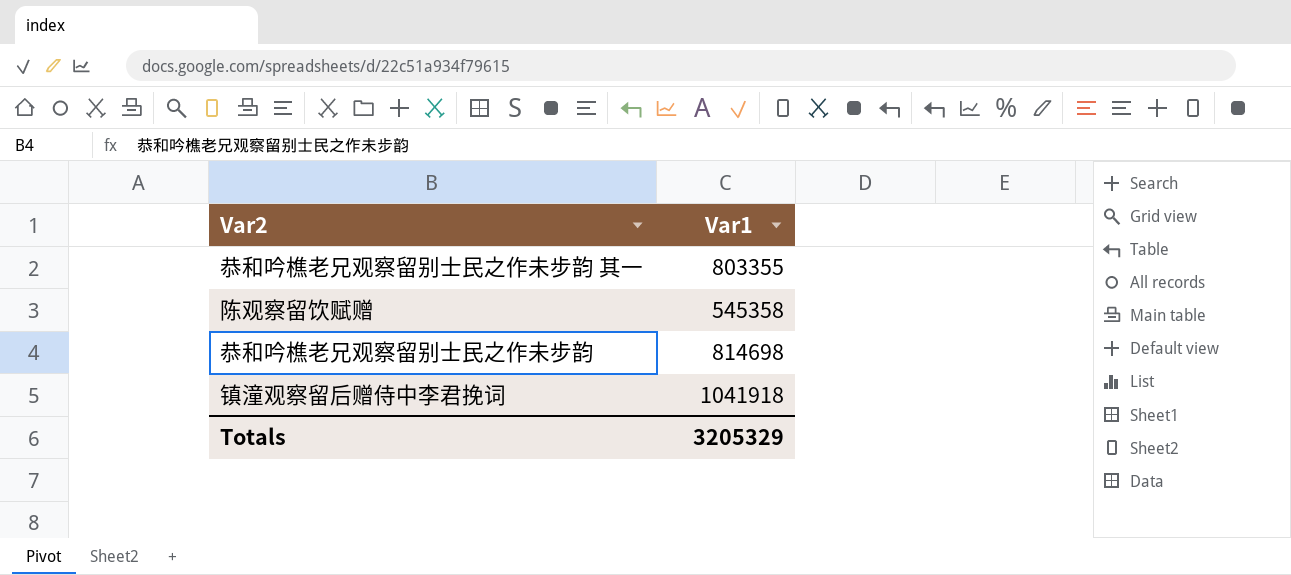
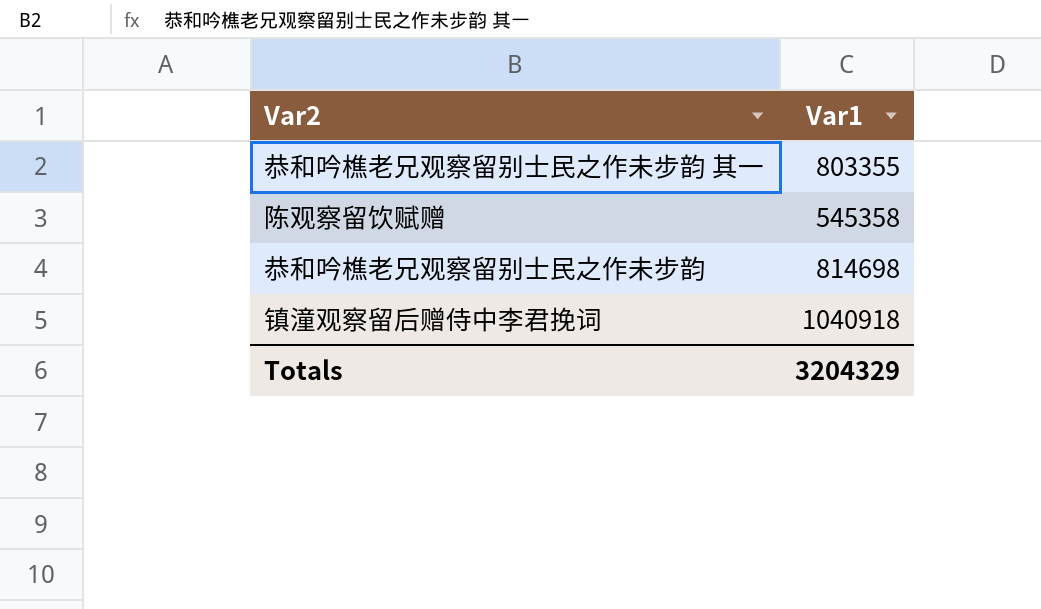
镇潼观察留后赠侍中李君挽词 | Var1: 1041918 -> 1040918
Totals | Var1: 3205329 -> 3204329

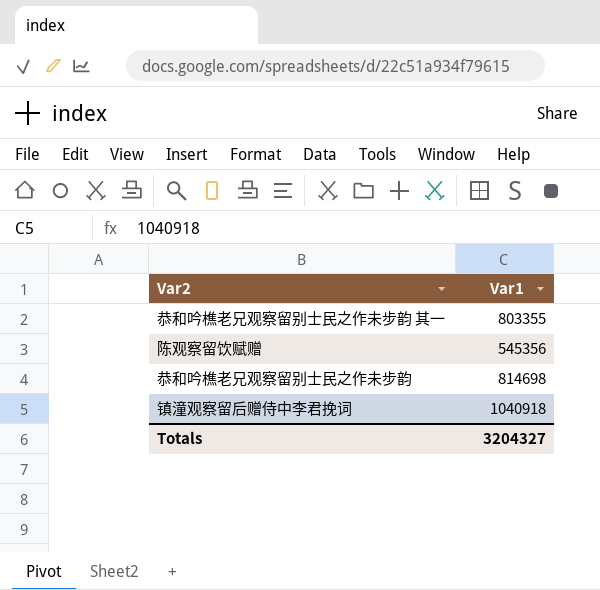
陈观察留饮赋赠 | Var1: 545358 -> 545356
Totals | Var1: 3204329 -> 3204327

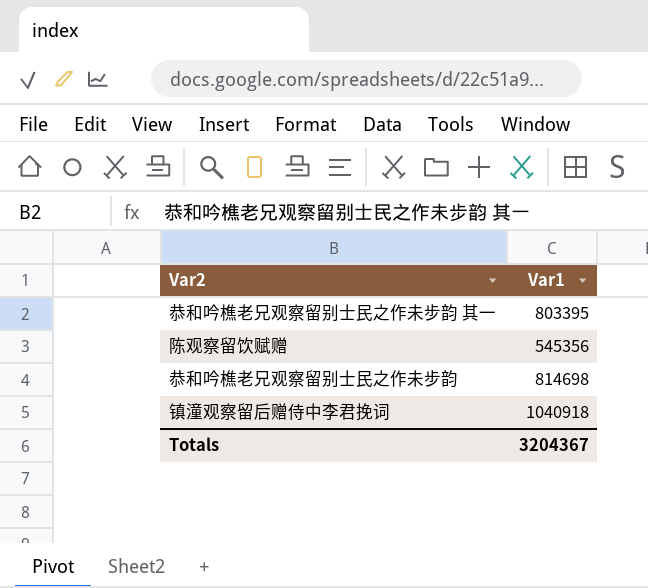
恭和吟樵老兄观察留别士民之作未步韵 其一 | Var1: 803355 -> 803395
Totals | Var1: 3204327 -> 3204367

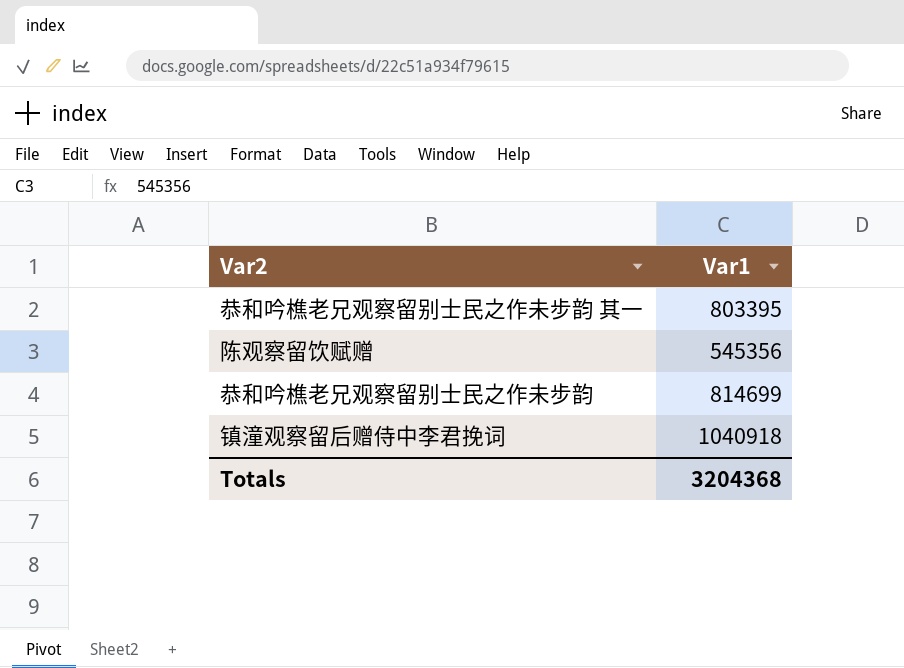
恭和吟樵老兄观察留别士民之作未步韵 | Var1: 814698 -> 814699
Totals | Var1: 3204367 -> 3204368

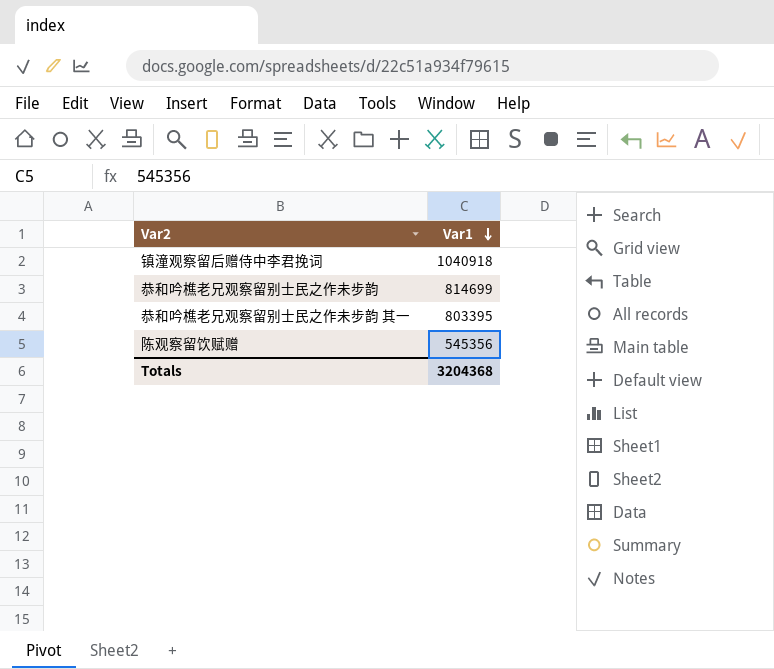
row order: none -> Var1 descending

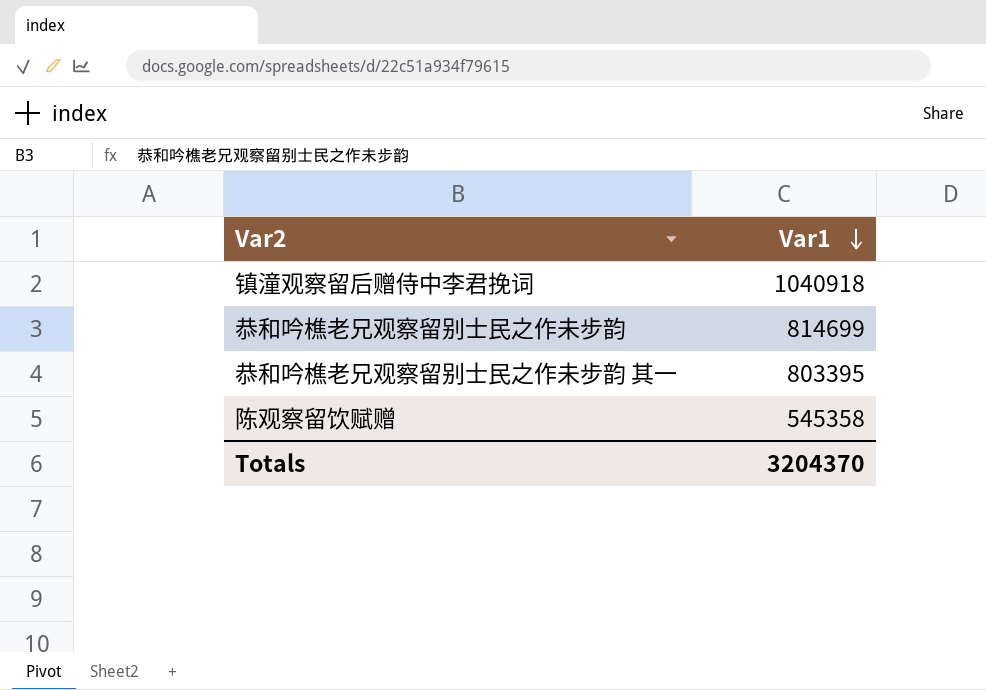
陈观察留饮赋赠 | Var1: 545356 -> 545358
Totals | Var1: 3204368 -> 3204370

